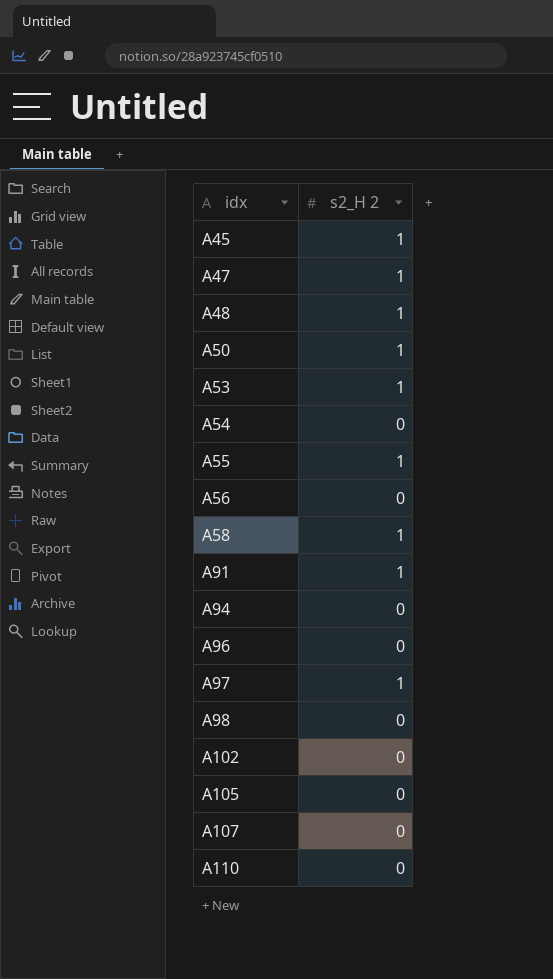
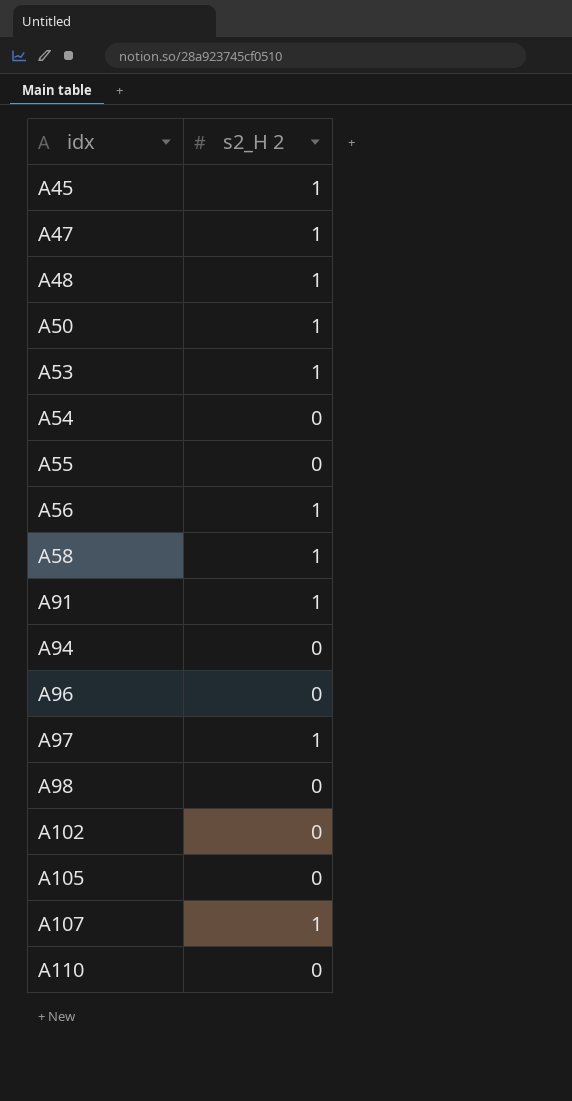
A55 | s2_H 2: 1 -> 0
A56 | s2_H 2: 0 -> 1
A107 | s2_H 2: 0 -> 1

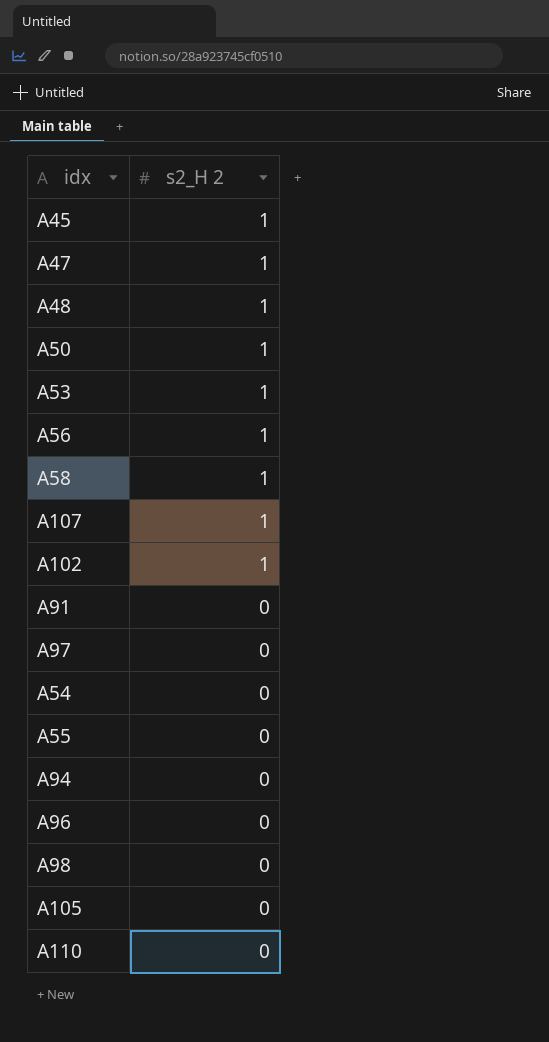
row order: idx ascending -> s2_H 2 descending
A102 | s2_H 2: 0 -> 1
A91 | s2_H 2: 1 -> 0
A97 | s2_H 2: 1 -> 0

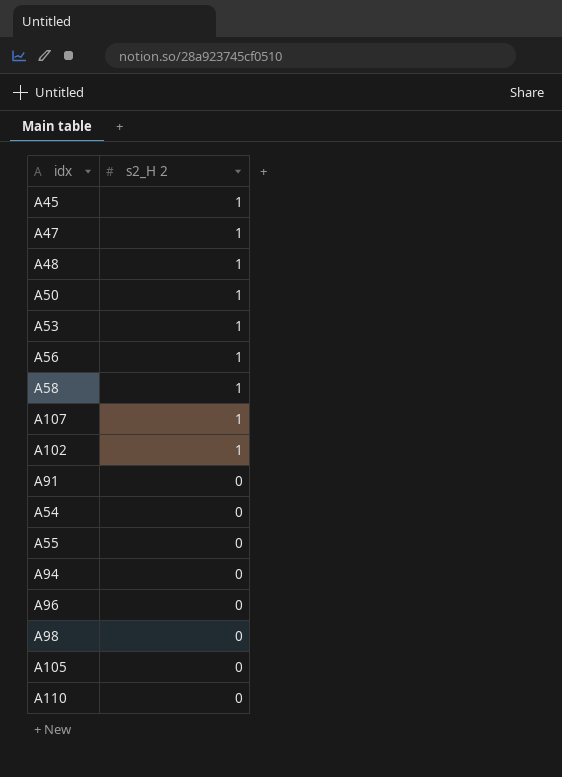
row A97: 0 -> none

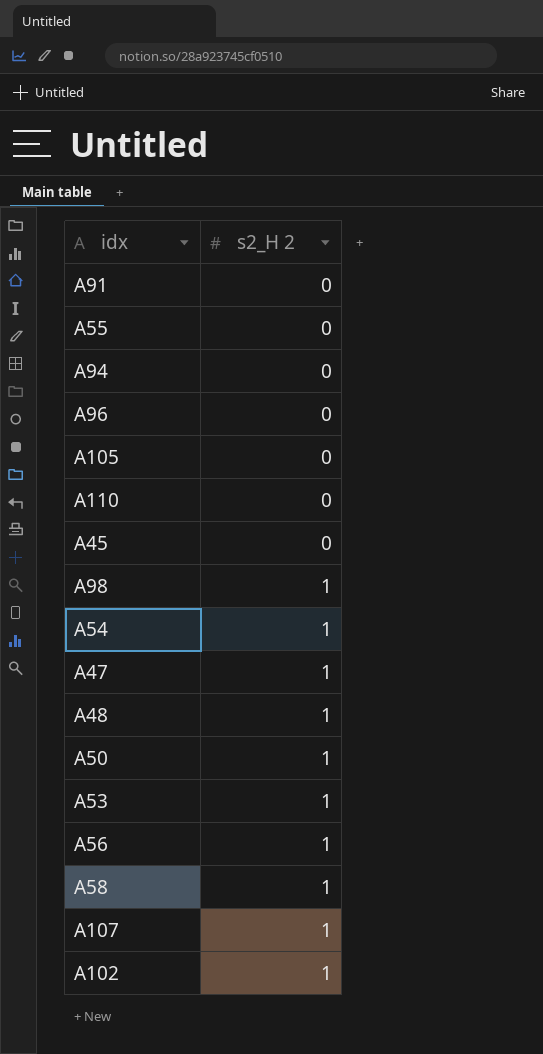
row order: s2_H 2 descending -> s2_H 2 ascending
A45 | s2_H 2: 1 -> 0
A98 | s2_H 2: 0 -> 1
A54 | s2_H 2: 0 -> 1

